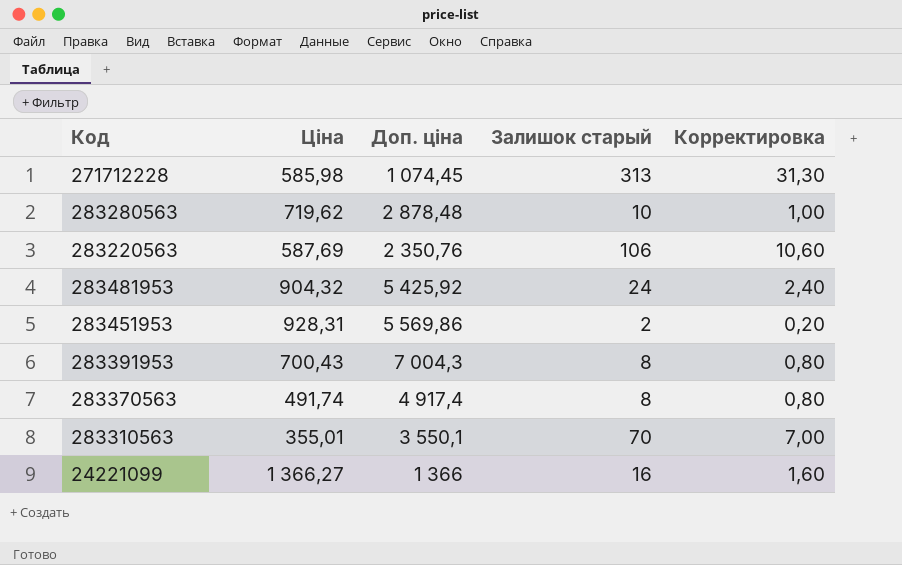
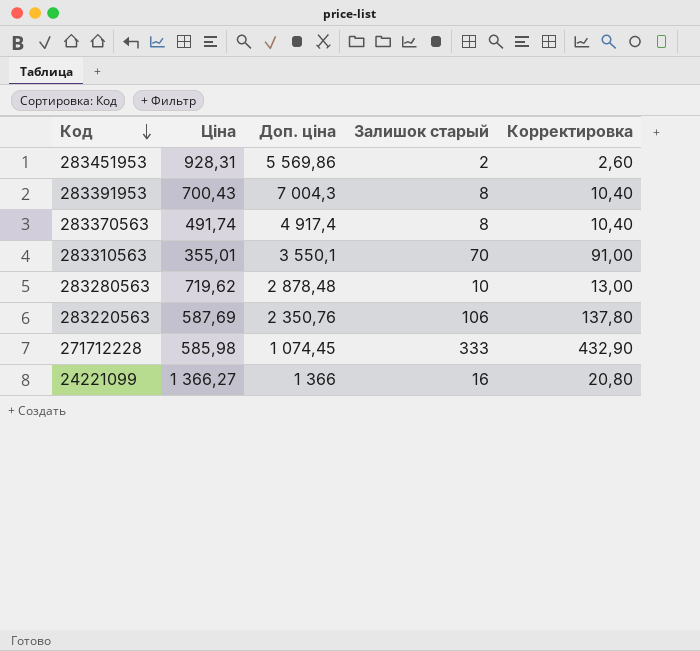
row order: none -> Код descending
column Корректировка | formula: [Залишок старый] * 0,1 -> [Залишок старый] * 1,3
row 283481953: 904,32 | 5 425,92 | 24 | 2,40 -> none
271712228 | Залишок старый: 313 -> 333

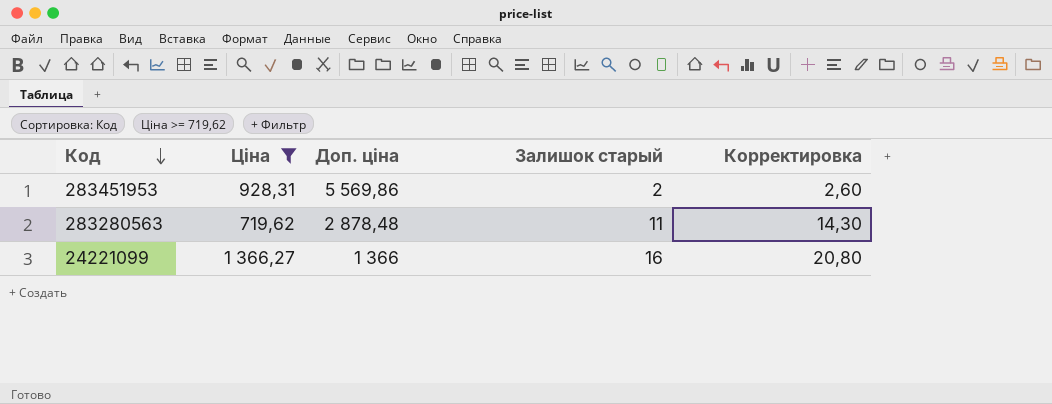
filter: none -> Ціна >= 719,62
283280563 | Залишок старый: 10 -> 11
283280563 | Корректировка: 13,00 -> 14,30

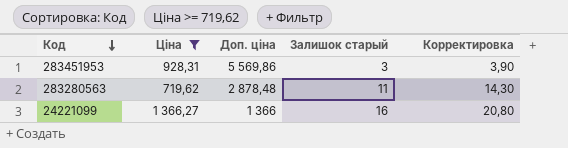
283451953 | Залишок старый: 2 -> 3
283451953 | Корректировка: 2,60 -> 3,90

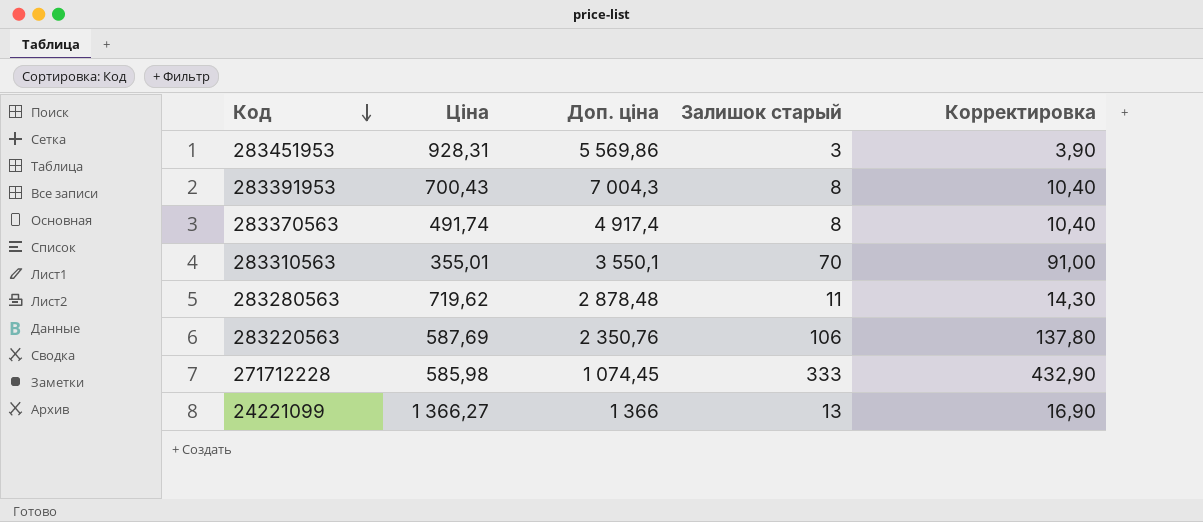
filter: Ціна >= 719,62 -> none
24221099 | Залишок старый: 16 -> 13
24221099 | Корректировка: 20,80 -> 16,90

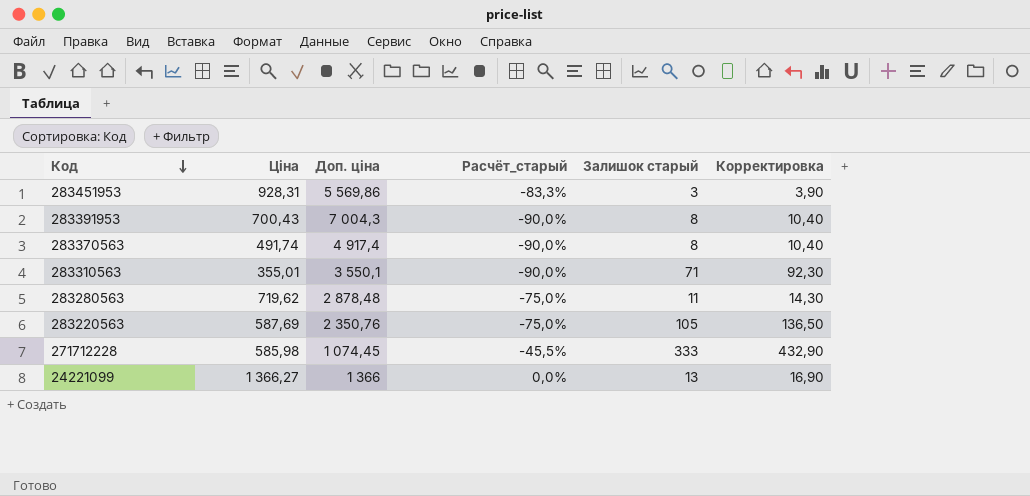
column Расчёт_старый | formula: none -> ([Ціна] - [Доп. ціна]) / [Доп. ціна]
283310563 | Залишок старый: 70 -> 71
283310563 | Корректировка: 91,00 -> 92,30
283220563 | Залишок старый: 106 -> 105
283220563 | Корректировка: 137,80 -> 136,50

